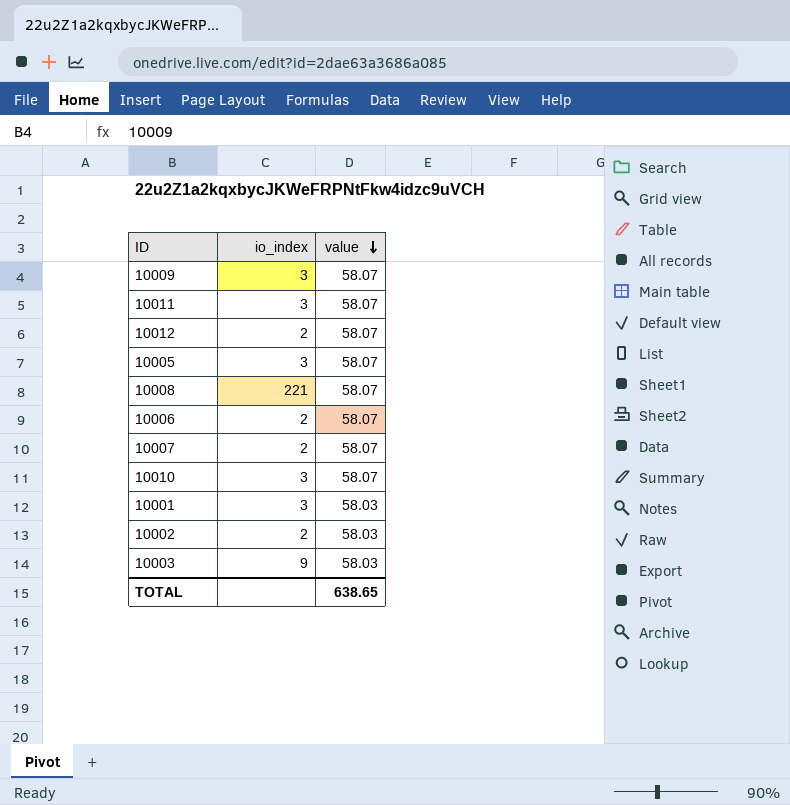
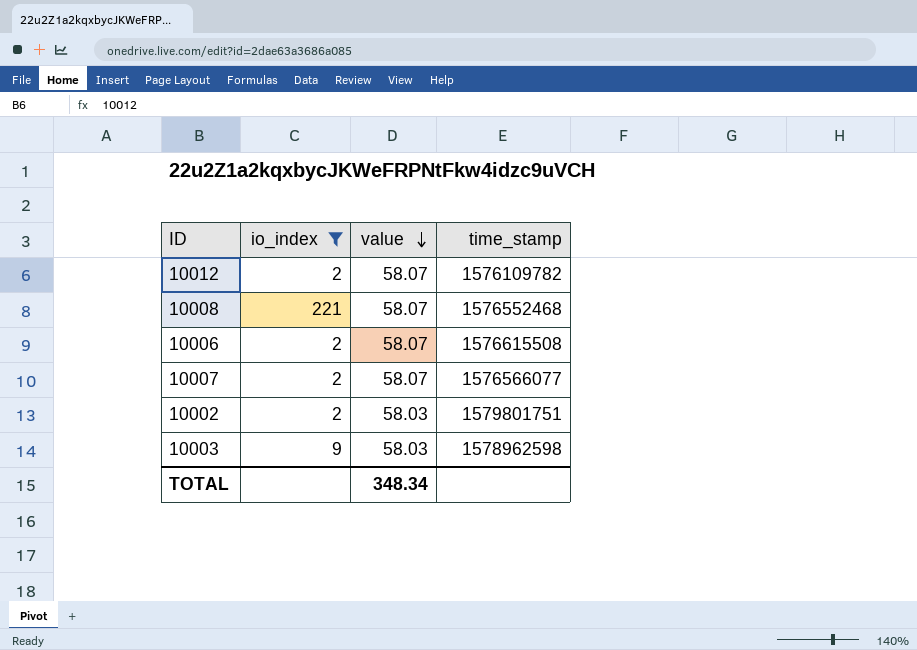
filter: none -> io_index != 3
column time_stamp | position: none -> 4
TOTAL | value: 638.65 -> 348.34

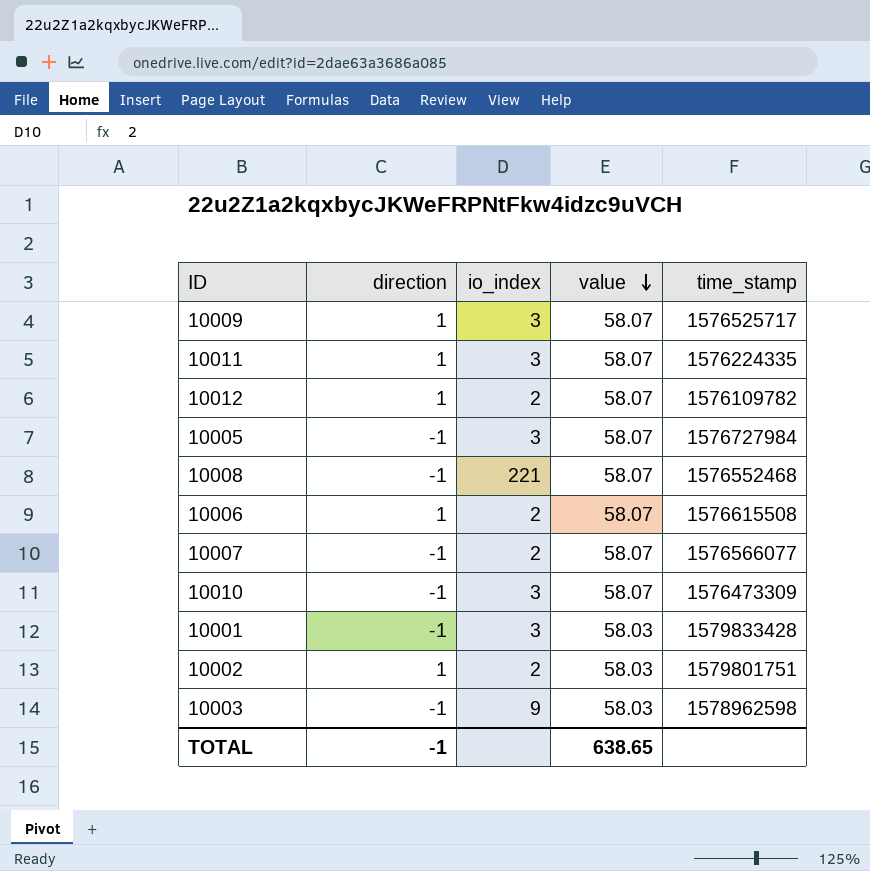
filter: io_index != 3 -> none
column direction | position: none -> 2
TOTAL | value: 348.34 -> 638.65

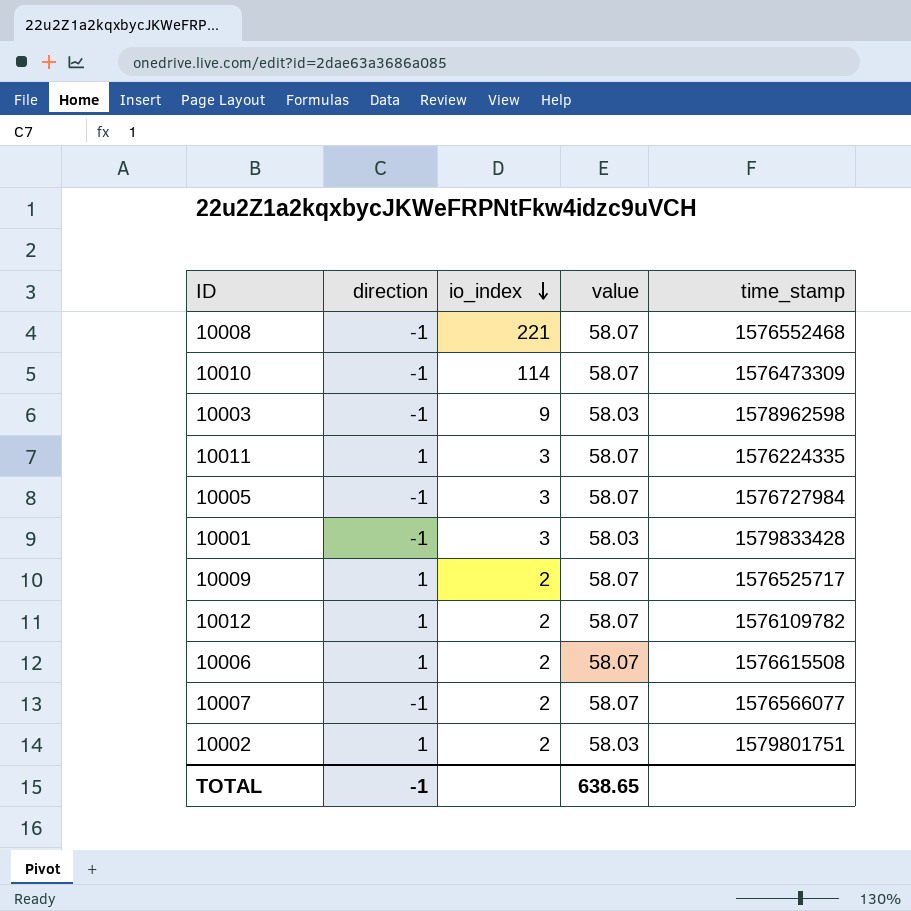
row order: value descending -> io_index descending
10010 | io_index: 3 -> 114
10009 | io_index: 3 -> 2

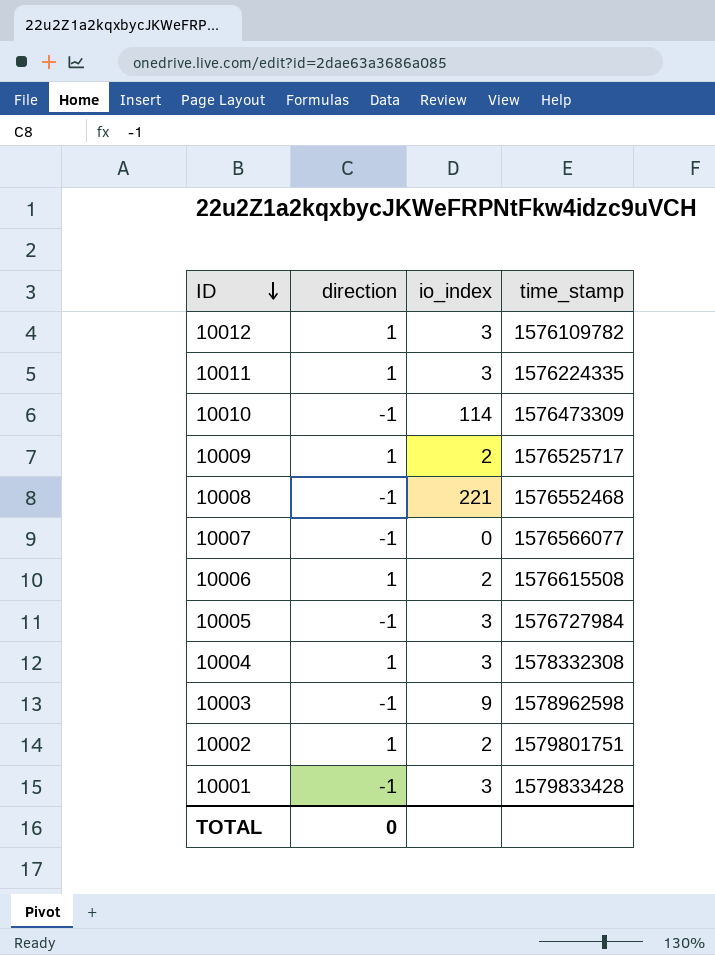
row order: io_index descending -> ID descending
column value | position: 4 -> none
10012 | io_index: 2 -> 3
10007 | io_index: 2 -> 0
row 10004: none -> 1 | 3 | 1578332308
TOTAL | direction: -1 -> 0

